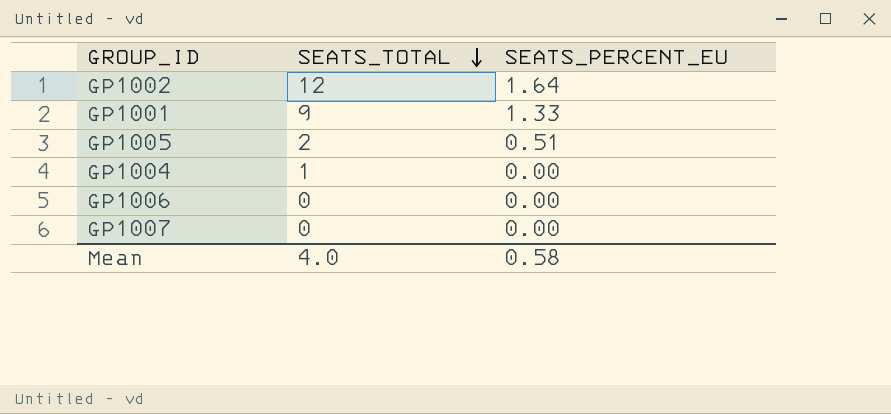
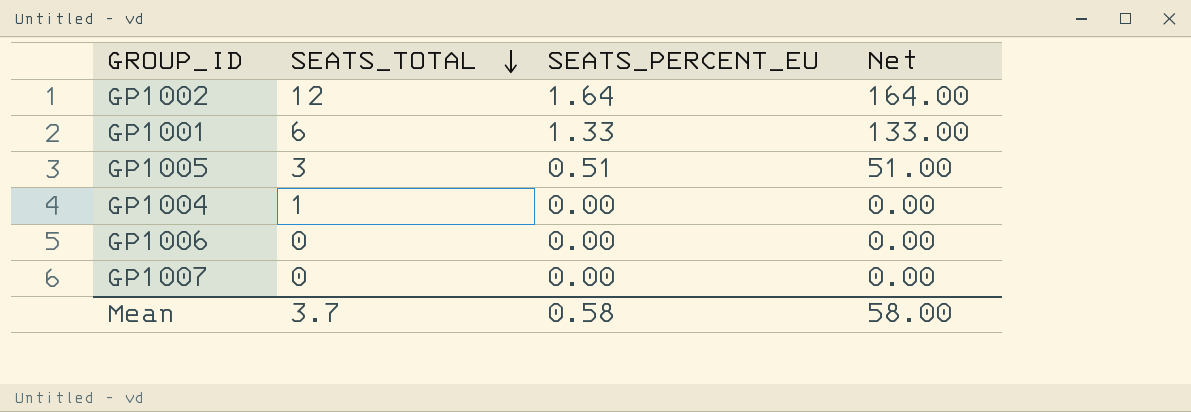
column Net | formula: none -> [SEATS_PERCENT_EU] * 100
GP1001 | SEATS_TOTAL: 9 -> 6
GP1005 | SEATS_TOTAL: 2 -> 3
Mean | SEATS_TOTAL: 4.0 -> 3.7

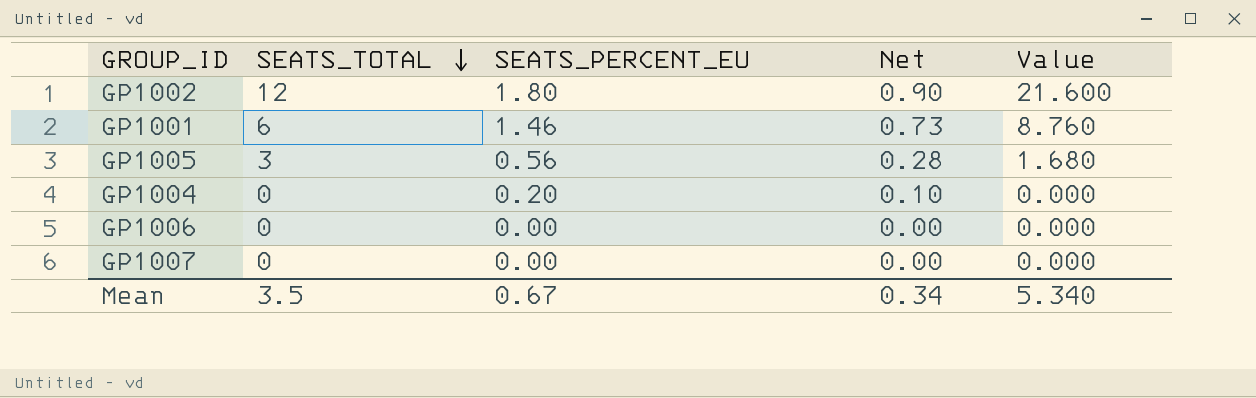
column Net | formula: [SEATS_PERCENT_EU] * 100 -> [SEATS_PERCENT_EU] * 0.5
column Value | formula: none -> [SEATS_TOTAL] * [SEATS_PERCENT_EU]
GP1002 | SEATS_PERCENT_EU: 1.64 -> 1.80
GP1001 | SEATS_PERCENT_EU: 1.33 -> 1.46
GP1005 | SEATS_PERCENT_EU: 0.51 -> 0.56
GP1004 | SEATS_TOTAL: 1 -> 0
GP1004 | SEATS_PERCENT_EU: 0.00 -> 0.20
Mean | SEATS_TOTAL: 3.7 -> 3.5
Mean | SEATS_PERCENT_EU: 0.58 -> 0.67
Mean | Net: 58.00 -> 0.34

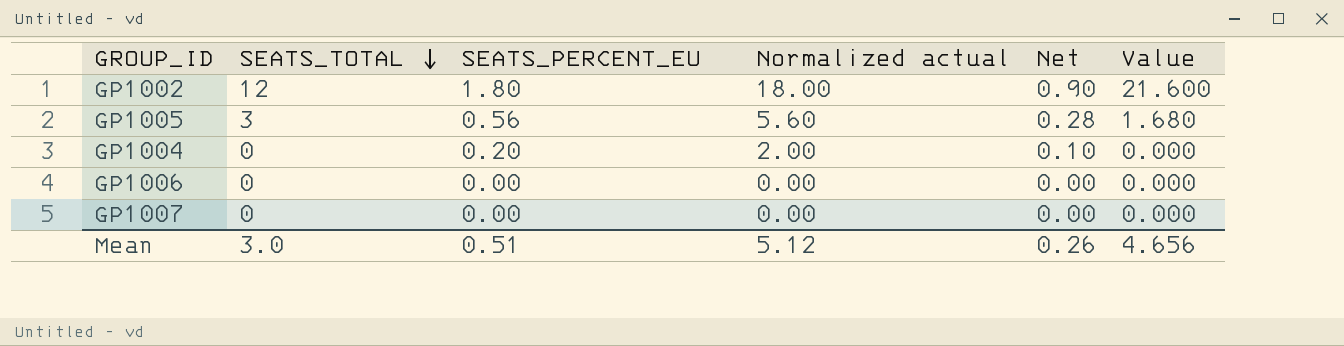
column Normalized actual | formula: none -> [SEATS_PERCENT_EU] * 10
row GP1001: 6 | 1.46 | 0.73 | 8.760 -> none
Mean | SEATS_TOTAL: 3.5 -> 3.0
Mean | SEATS_PERCENT_EU: 0.67 -> 0.51
Mean | Net: 0.34 -> 0.26
Mean | Value: 5.340 -> 4.656

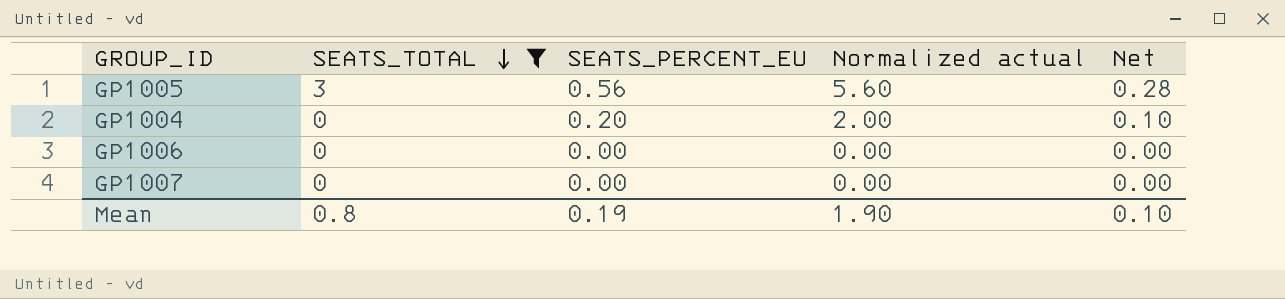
filter: none -> SEATS_TOTAL != 12
column Value | formula: [SEATS_TOTAL] * [SEATS_PERCENT_EU] -> none
Mean | SEATS_TOTAL: 3.0 -> 0.8
Mean | SEATS_PERCENT_EU: 0.51 -> 0.19
Mean | Normalized actual: 5.12 -> 1.90
Mean | Net: 0.26 -> 0.10

